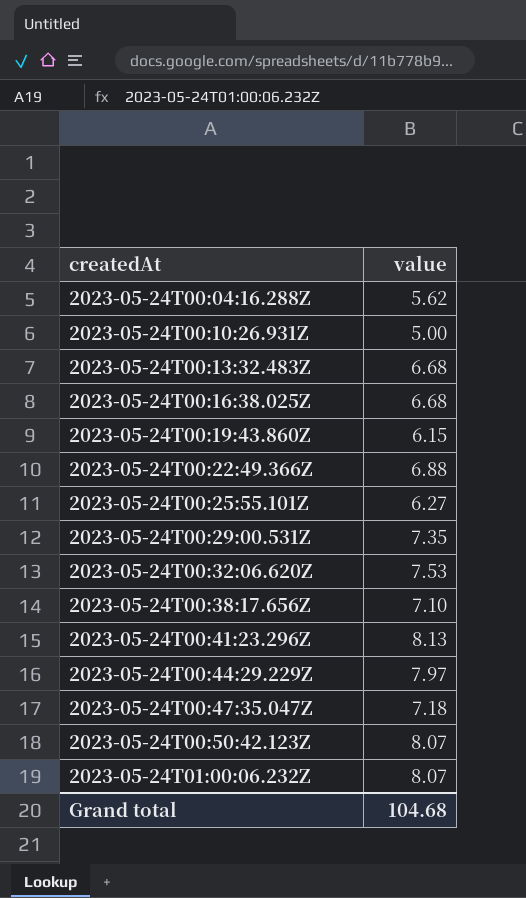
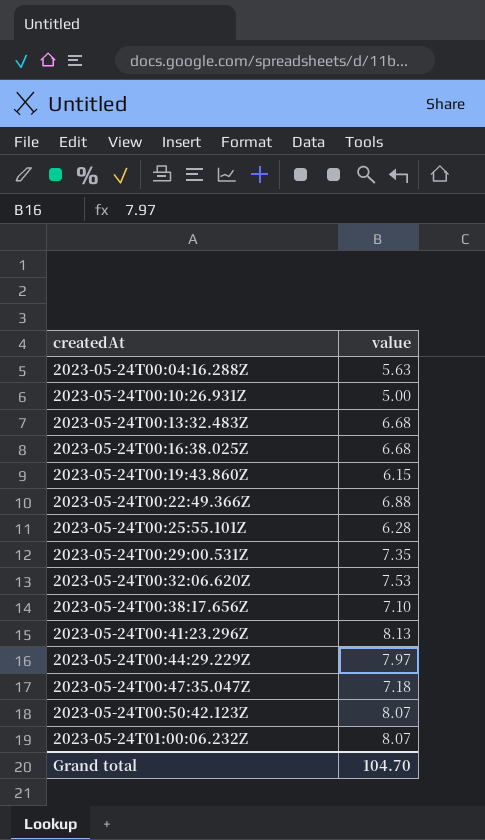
2023-05-24T00:04:16.288Z | value: 5.62 -> 5.63
2023-05-24T00:25:55.101Z | value: 6.27 -> 6.28
Grand total | value: 104.68 -> 104.70

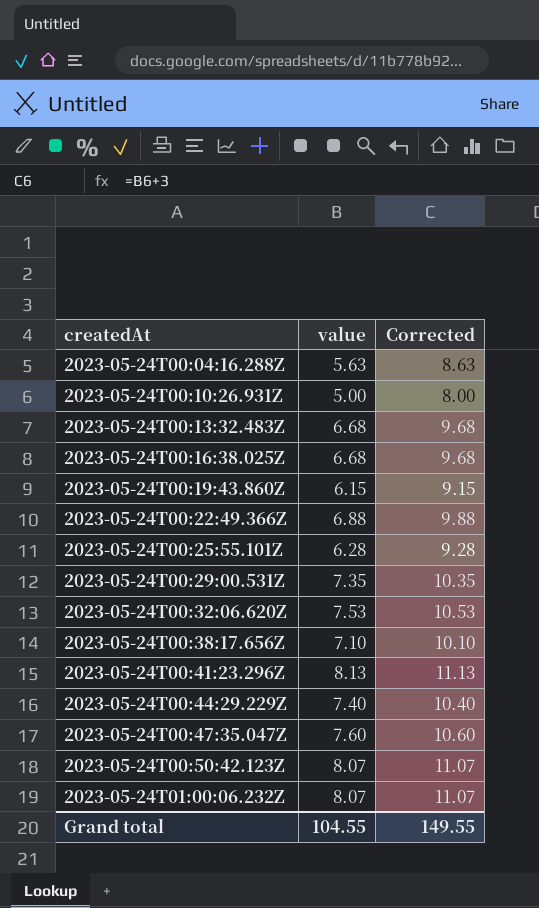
column Corrected | formula: none -> [value] + 3
2023-05-24T00:44:29.229Z | value: 7.97 -> 7.40
2023-05-24T00:47:35.047Z | value: 7.18 -> 7.60
Grand total | value: 104.70 -> 104.55

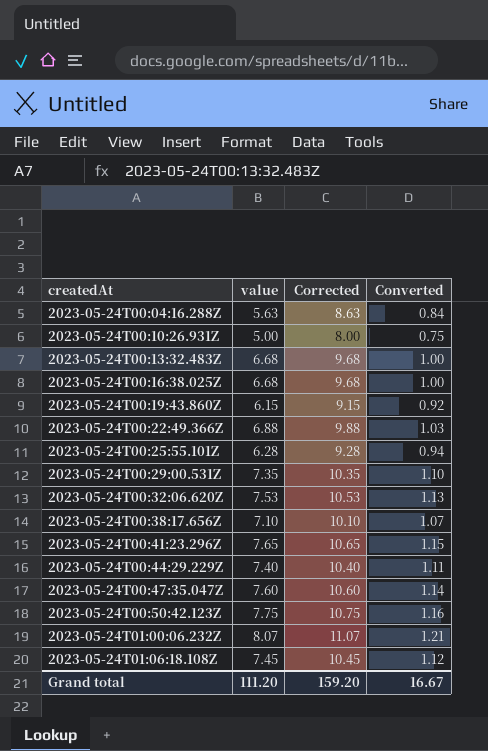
column Converted | formula: none -> [value] * 0.15
2023-05-24T00:41:23.296Z | value: 8.13 -> 7.65
2023-05-24T00:41:23.296Z | Corrected: 11.13 -> 10.65
2023-05-24T00:50:42.123Z | value: 8.07 -> 7.75
2023-05-24T00:50:42.123Z | Corrected: 11.07 -> 10.75
row 2023-05-24T01:06:18.108Z: none -> 7.45 | 10.45 | 1.12
Grand total | value: 104.55 -> 111.20
Grand total | Corrected: 149.55 -> 159.20

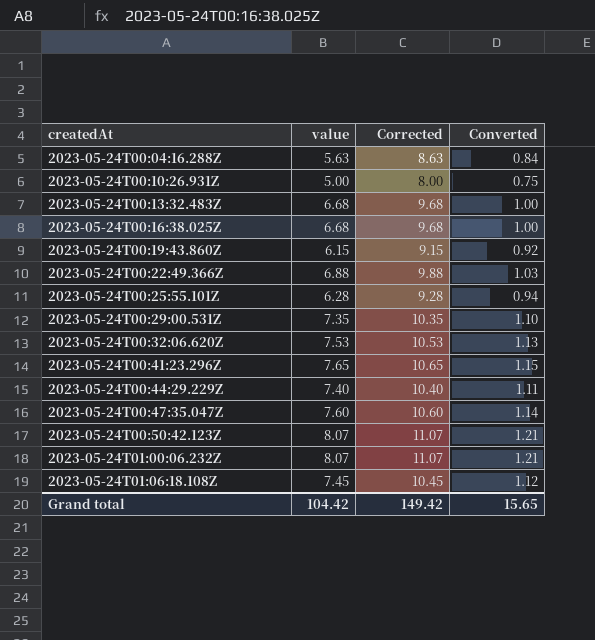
row 2023-05-24T00:38:17.656Z: 7.10 | 10.10 | 1.07 -> none
2023-05-24T00:50:42.123Z | value: 7.75 -> 8.07
2023-05-24T00:50:42.123Z | Corrected: 10.75 -> 11.07
2023-05-24T00:50:42.123Z | Converted: 1.16 -> 1.21
Grand total | value: 111.20 -> 104.42
Grand total | Corrected: 159.20 -> 149.42
Grand total | Converted: 16.67 -> 15.65

